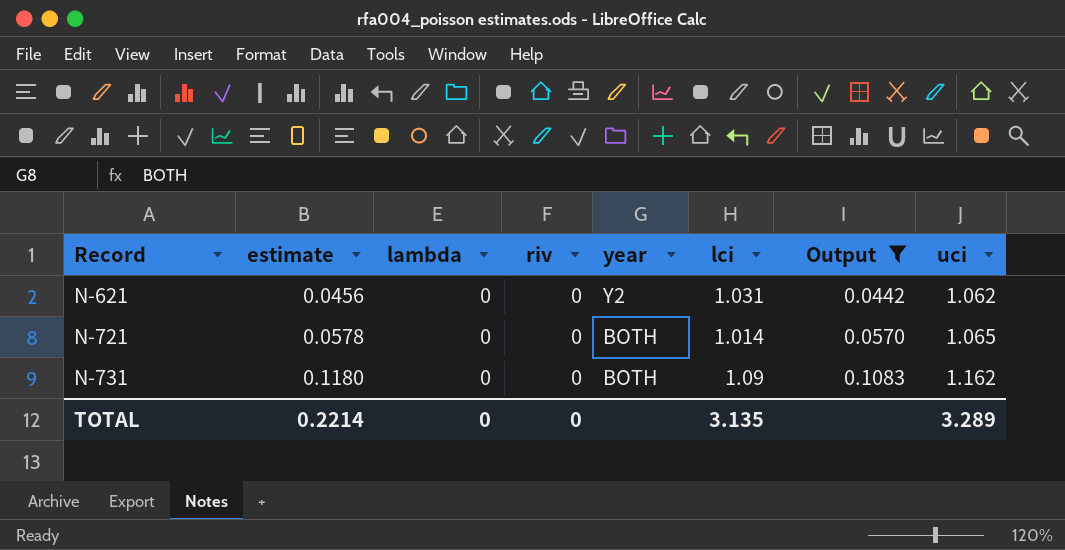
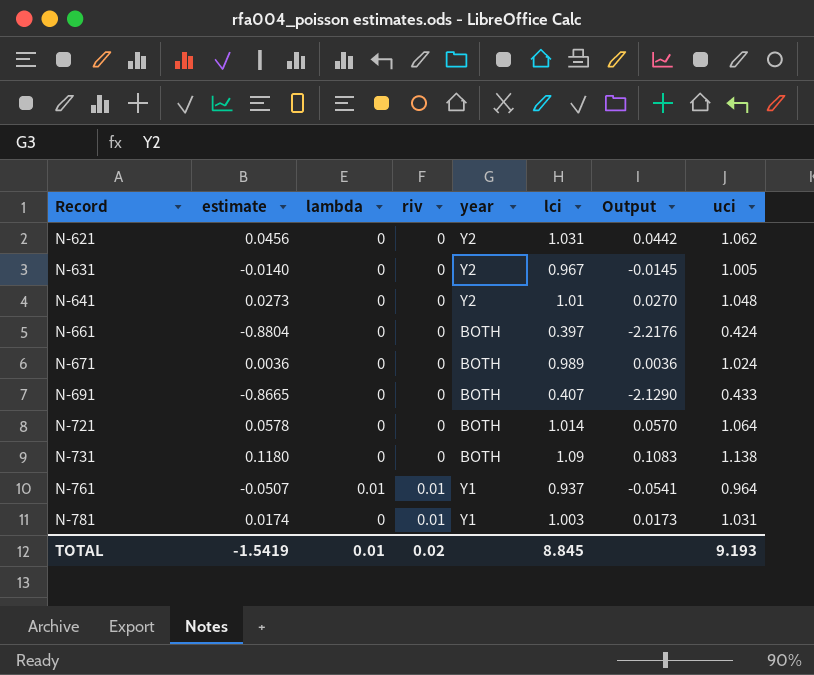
filter: Output >= 0.0442 -> none
N-721 | uci: 1.065 -> 1.064
N-731 | uci: 1.162 -> 1.138
TOTAL | estimate: 0.2214 -> -1.5419
TOTAL | lambda: 0 -> 0.01
TOTAL | riv: 0 -> 0.02
TOTAL | lci: 3.135 -> 8.845
TOTAL | uci: 3.289 -> 9.193

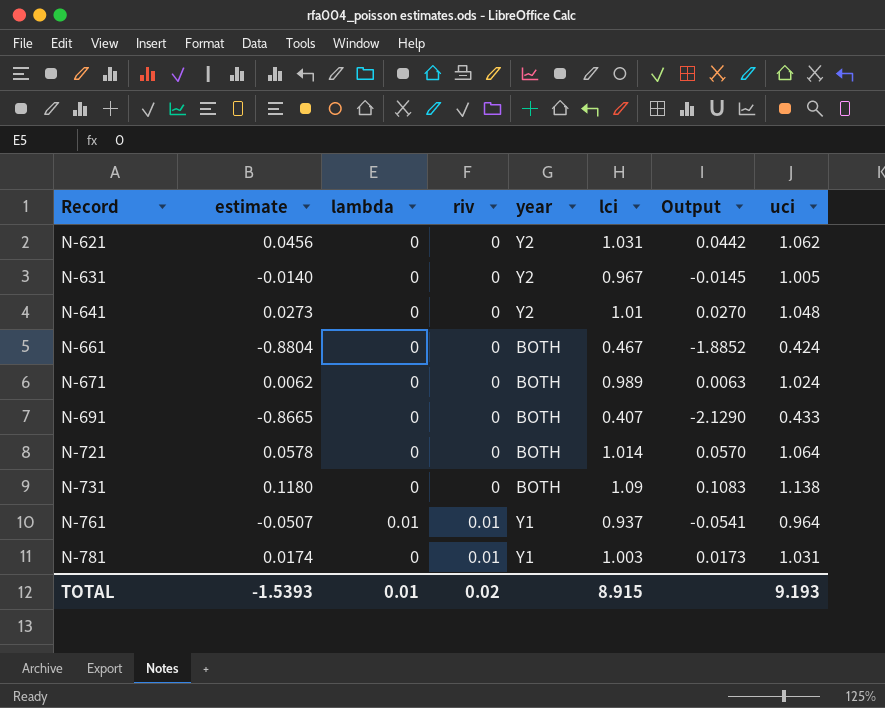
N-661 | lci: 0.397 -> 0.467
N-661 | Output: -2.2176 -> -1.8852
N-671 | estimate: 0.0036 -> 0.0062
N-671 | Output: 0.0036 -> 0.0063
TOTAL | estimate: -1.5419 -> -1.5393
TOTAL | lci: 8.845 -> 8.915

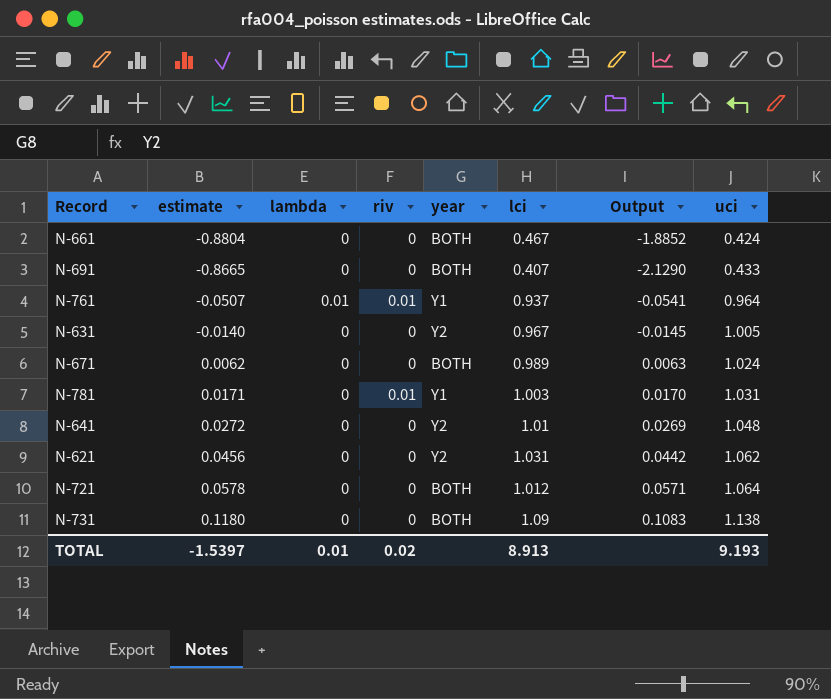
row order: Record ascending -> estimate ascending
N-781 | estimate: 0.0174 -> 0.0171
N-781 | Output: 0.0173 -> 0.0170
N-641 | estimate: 0.0273 -> 0.0272
N-641 | Output: 0.0270 -> 0.0269
N-721 | lci: 1.014 -> 1.012
N-721 | Output: 0.0570 -> 0.0571
TOTAL | estimate: -1.5393 -> -1.5397
TOTAL | lci: 8.915 -> 8.913

